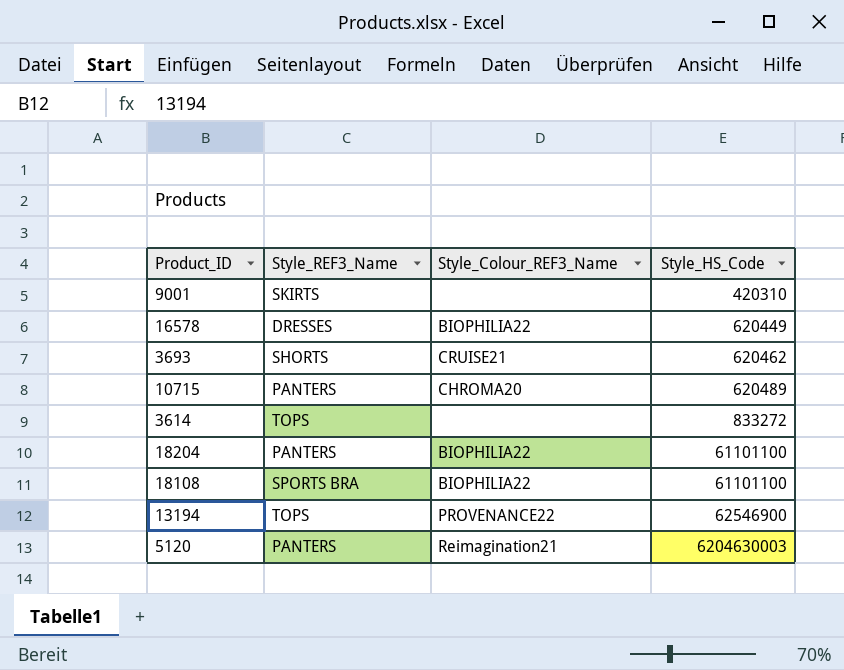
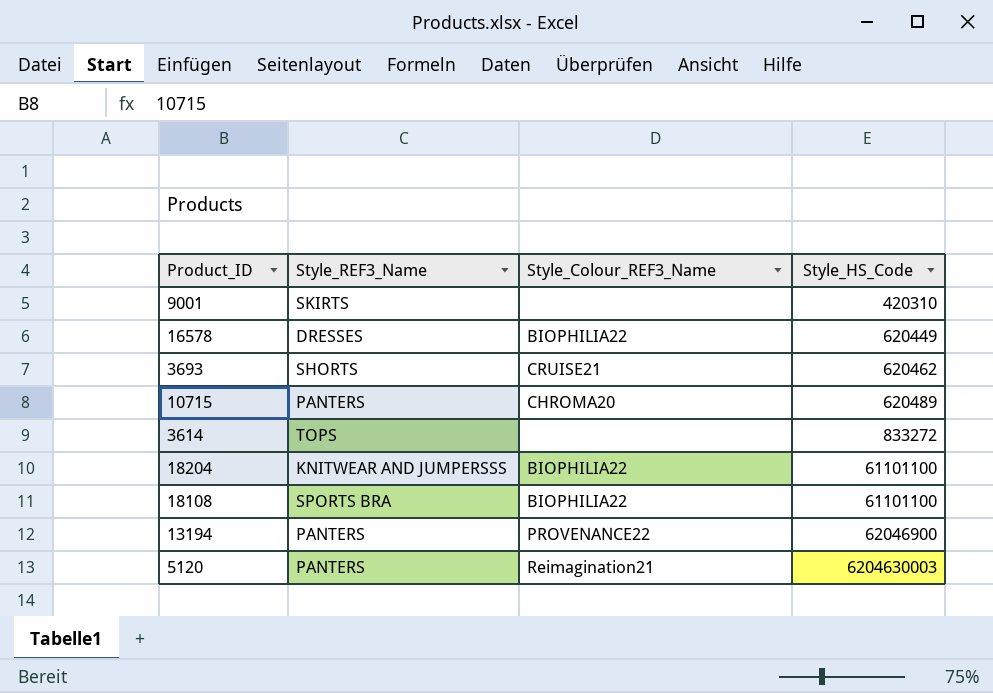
18204 | Style_REF3_Name: PANTERS -> KNITWEAR AND JUMPERSSS
13194 | Style_REF3_Name: TOPS -> PANTERS
13194 | Style_HS_Code: 62546900 -> 62046900

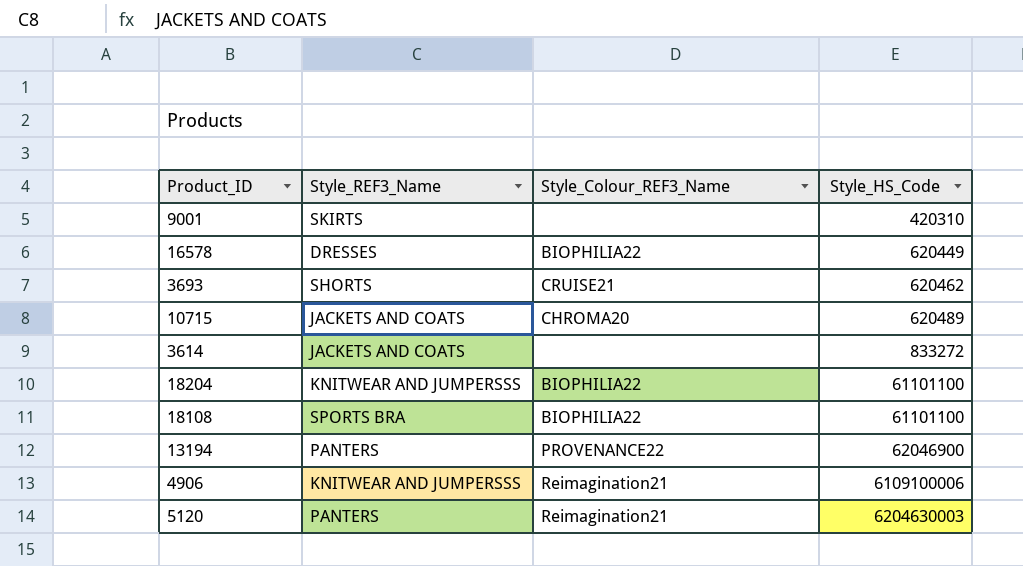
10715 | Style_REF3_Name: PANTERS -> JACKETS AND COATS
3614 | Style_REF3_Name: TOPS -> JACKETS AND COATS
row 4906: none -> KNITWEAR AND JUMPERSSS | Reimagination21 | 6109100006

